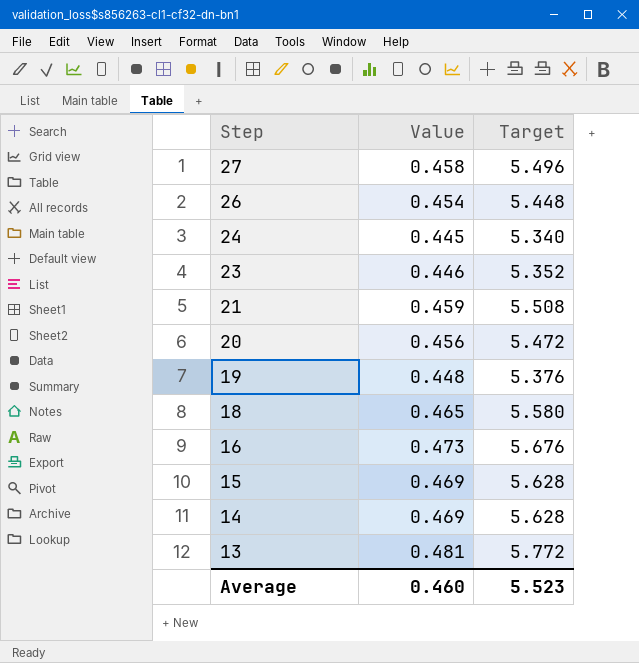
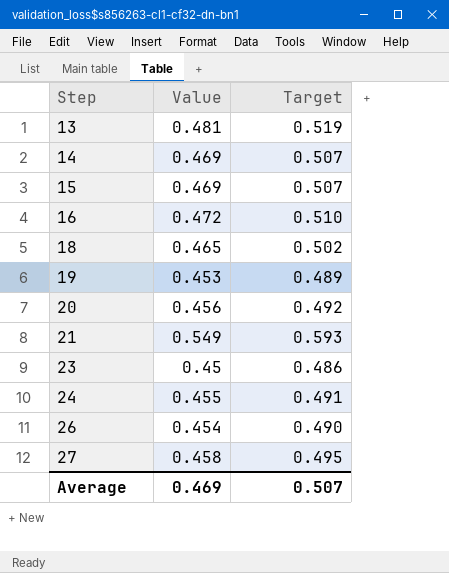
row order: Step descending -> Step ascending
column Target | formula: [Value] * 12 -> [Value] * 1.08
16 | Value: 0.473 -> 0.472
19 | Value: 0.448 -> 0.453
21 | Value: 0.459 -> 0.549
23 | Value: 0.446 -> 0.45
24 | Value: 0.445 -> 0.455
Average | Value: 0.460 -> 0.469
Average | Target: 5.523 -> 0.507

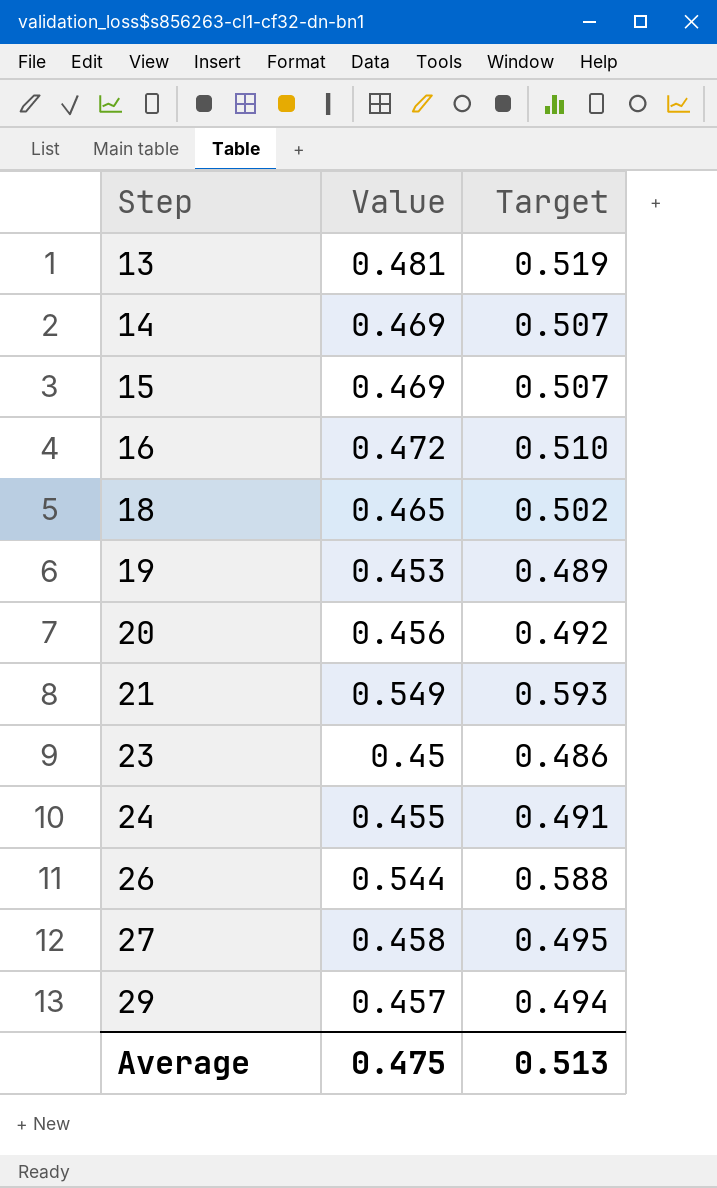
26 | Value: 0.454 -> 0.544
26 | Target: 0.490 -> 0.588
row 29: none -> 0.457 | 0.494
Average | Value: 0.469 -> 0.475
Average | Target: 0.507 -> 0.513

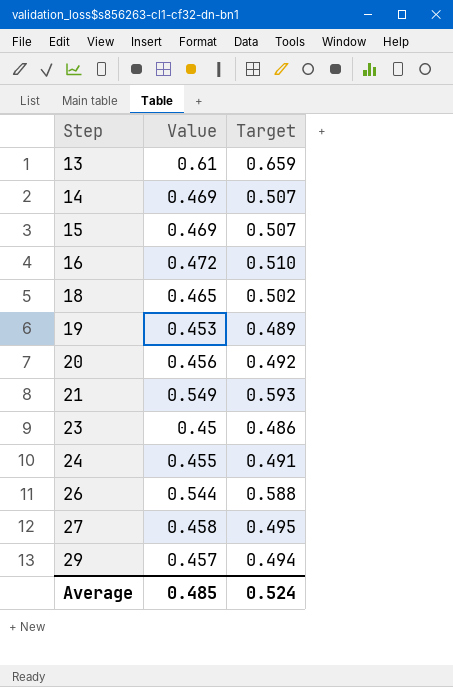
13 | Value: 0.481 -> 0.61
13 | Target: 0.519 -> 0.659
Average | Value: 0.475 -> 0.485
Average | Target: 0.513 -> 0.524

